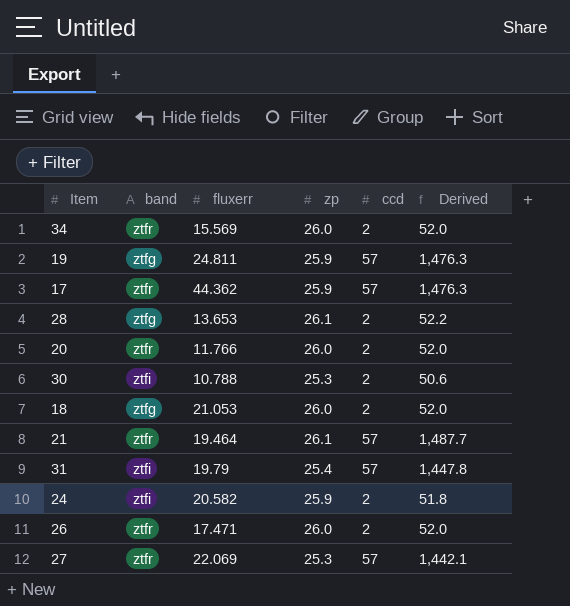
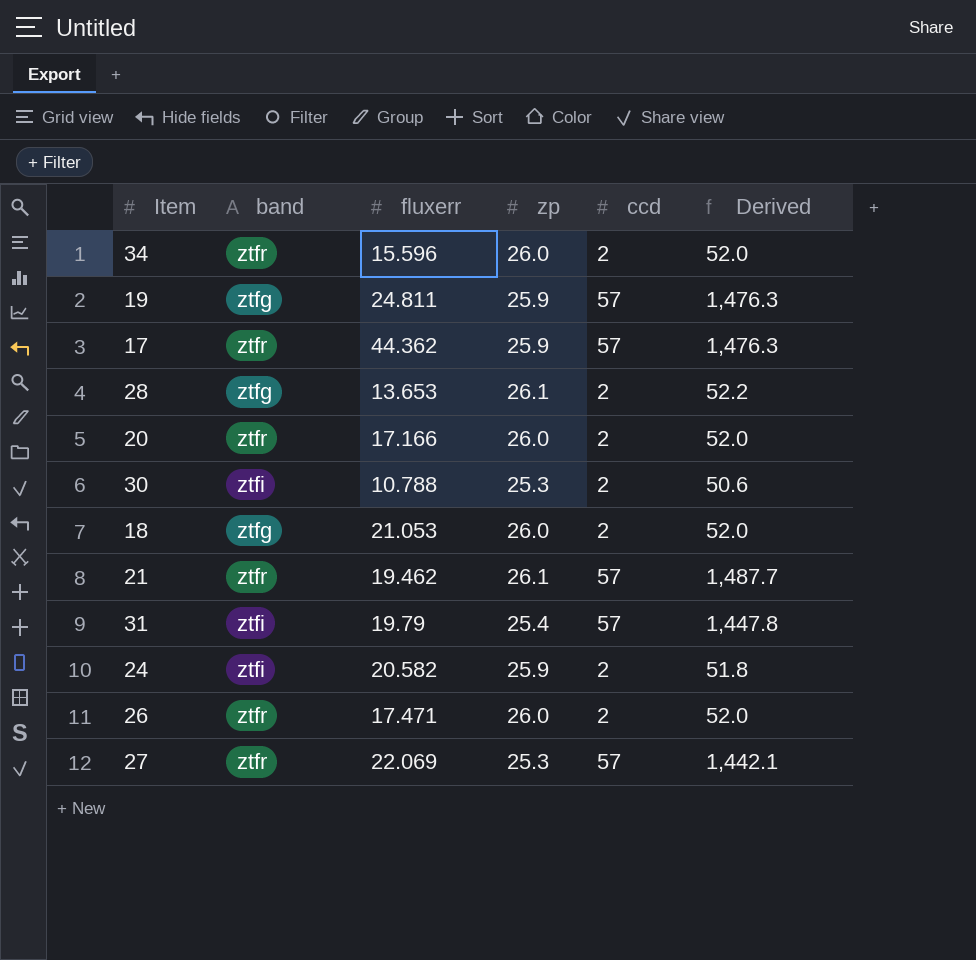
34 | fluxerr: 15.569 -> 15.596
20 | fluxerr: 11.766 -> 17.166
21 | fluxerr: 19.464 -> 19.462

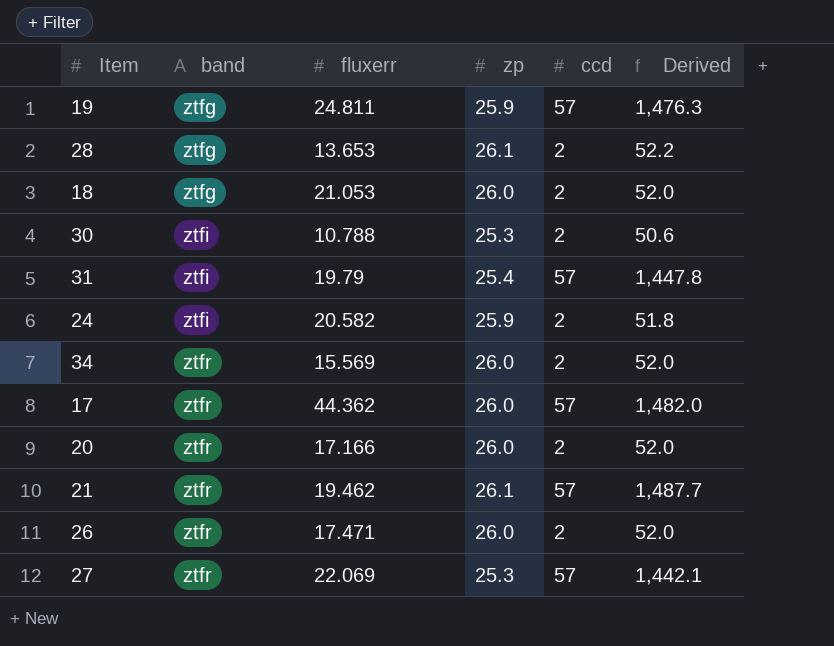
row order: none -> band ascending
34 | fluxerr: 15.596 -> 15.569
17 | zp: 25.9 -> 26.0
17 | Derived: 1,476.3 -> 1,482.0

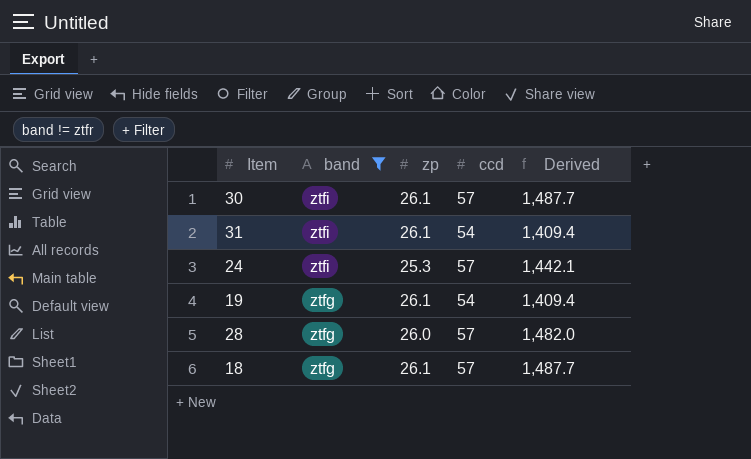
filter: none -> band != ztfr
row order: band ascending -> band descending
column fluxerr | position: 3 -> none
30 | zp: 25.3 -> 26.1
30 | ccd: 2 -> 57
30 | Derived: 50.6 -> 1,487.7
31 | zp: 25.4 -> 26.1
31 | ccd: 57 -> 54
31 | Derived: 1,447.8 -> 1,409.4
24 | zp: 25.9 -> 25.3
24 | ccd: 2 -> 57
24 | Derived: 51.8 -> 1,442.1
19 | zp: 25.9 -> 26.1
19 | ccd: 57 -> 54
19 | Derived: 1,476.3 -> 1,409.4
28 | zp: 26.1 -> 26.0
28 | ccd: 2 -> 57
28 | Derived: 52.2 -> 1,482.0
18 | zp: 26.0 -> 26.1
18 | ccd: 2 -> 57
18 | Derived: 52.0 -> 1,487.7

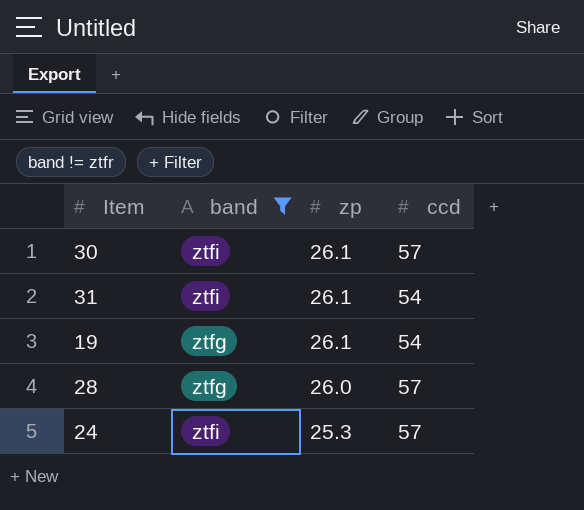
row order: band descending -> zp descending
column Derived | formula: [zp] * [ccd] -> none
row 18: ztfg | 26.1 | 57 | 1,487.7 -> none

